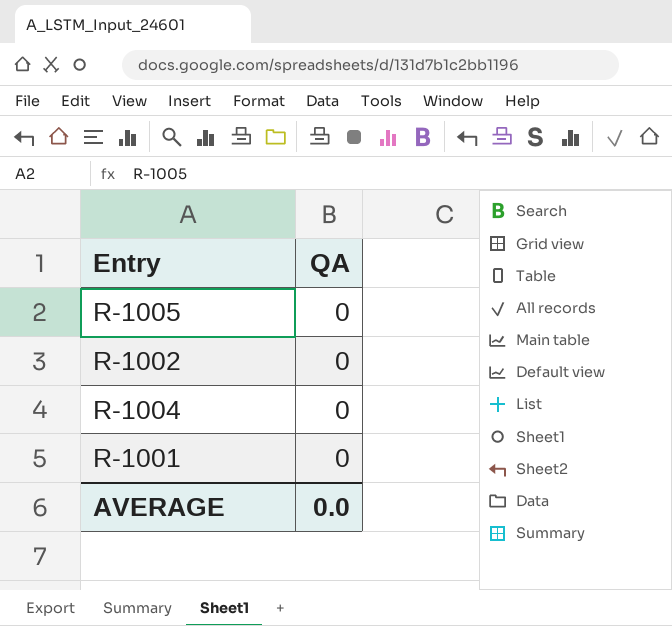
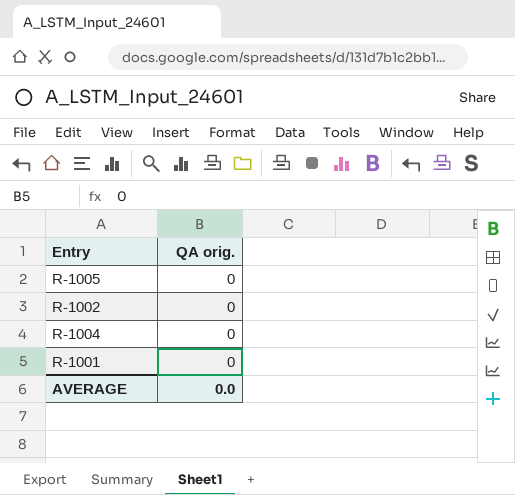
column name: QA -> QA orig.

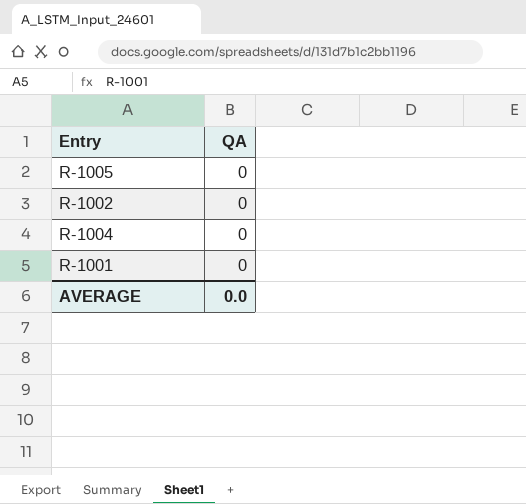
column name: QA orig. -> QA

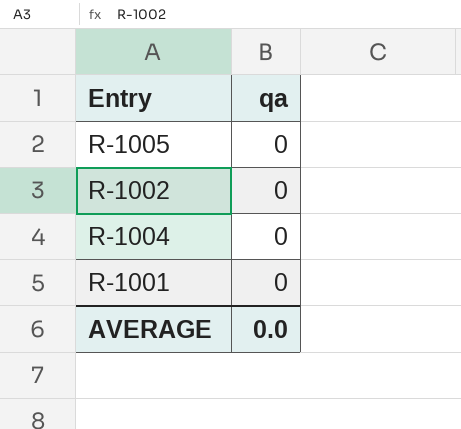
column name: QA -> qa

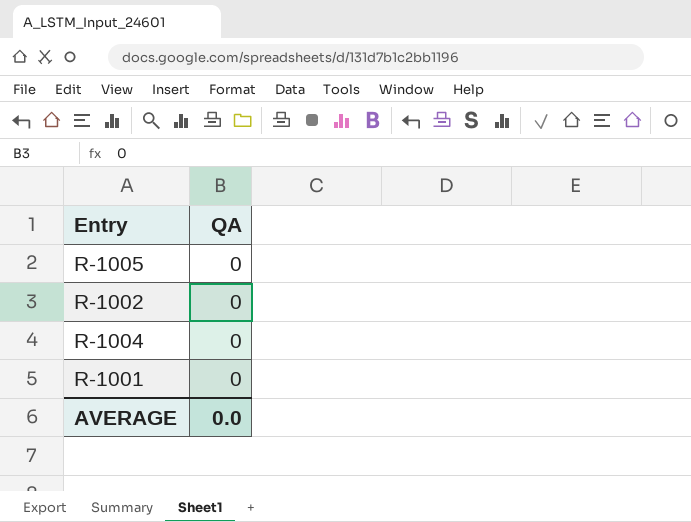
column name: qa -> QA

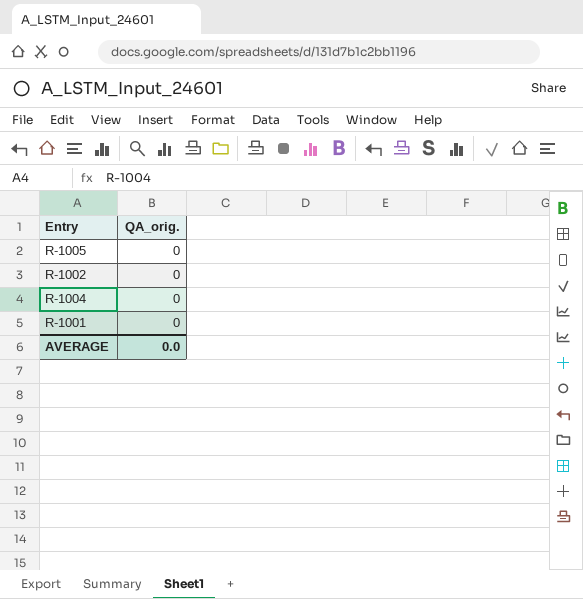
column name: QA -> QA_orig.

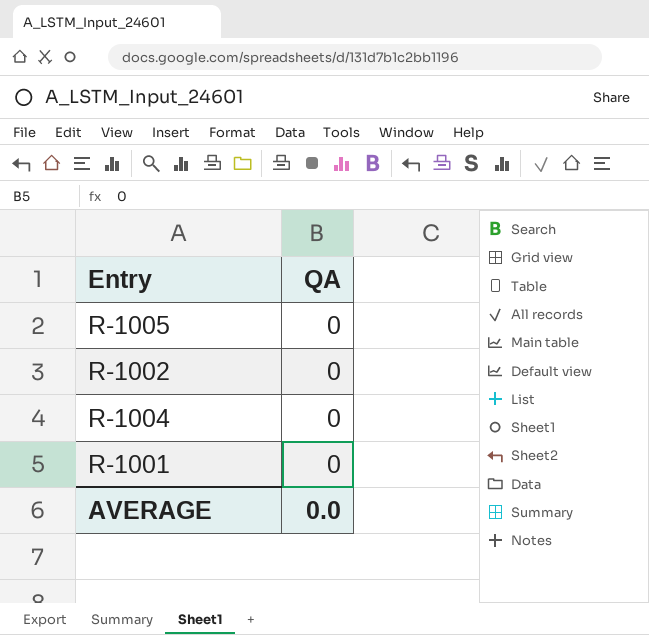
column name: QA_orig. -> QA

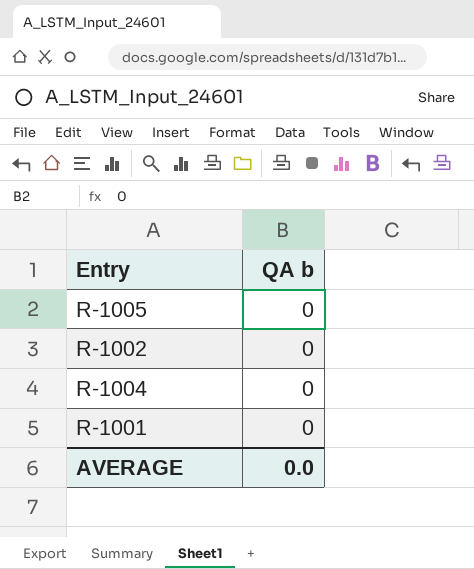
column name: QA -> QA b

